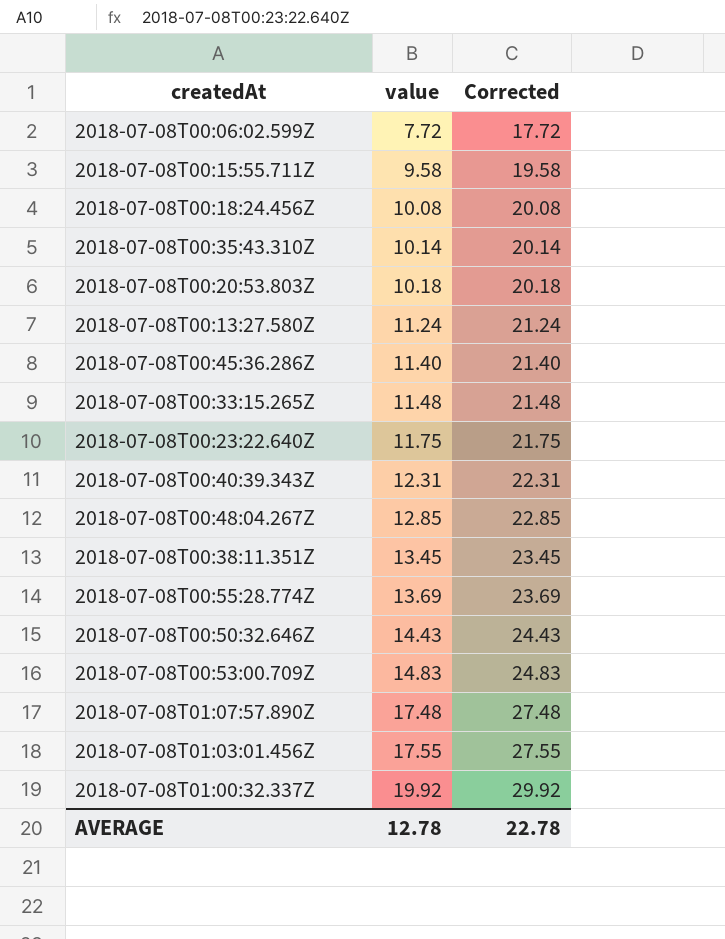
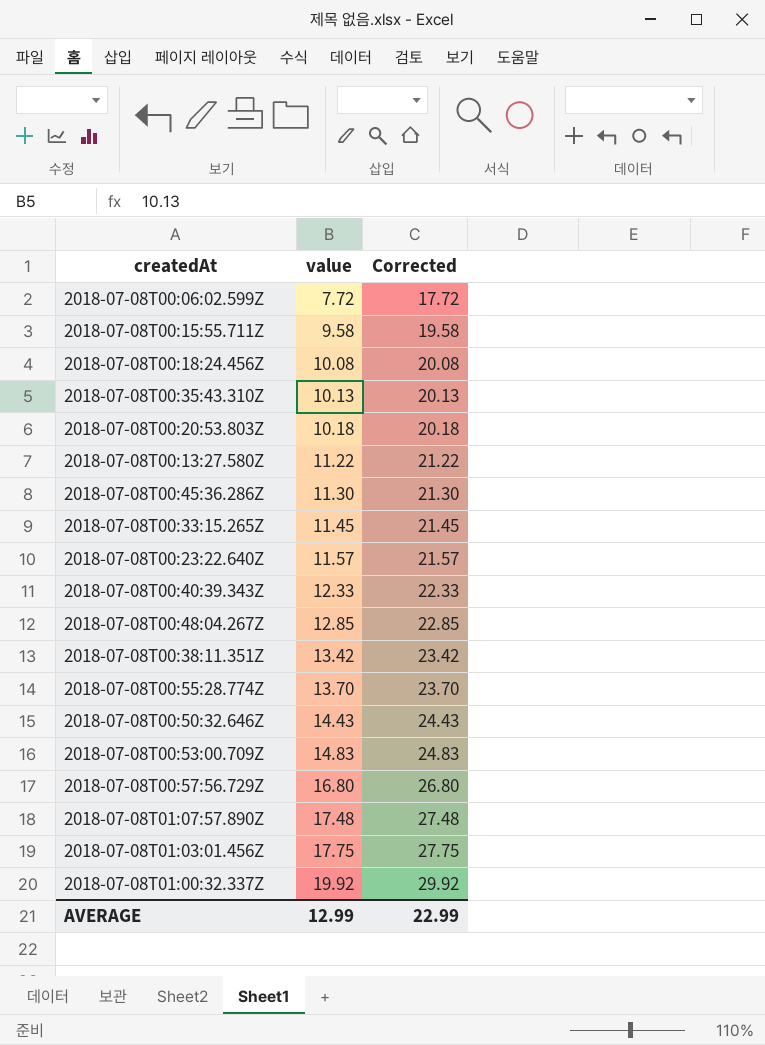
2018-07-08T00:35:43.310Z | value: 10.14 -> 10.13
2018-07-08T00:35:43.310Z | Corrected: 20.14 -> 20.13
2018-07-08T00:13:27.580Z | value: 11.24 -> 11.22
2018-07-08T00:13:27.580Z | Corrected: 21.24 -> 21.22
2018-07-08T00:45:36.286Z | value: 11.40 -> 11.30
2018-07-08T00:45:36.286Z | Corrected: 21.40 -> 21.30
2018-07-08T00:33:15.265Z | value: 11.48 -> 11.45
2018-07-08T00:33:15.265Z | Corrected: 21.48 -> 21.45
2018-07-08T00:23:22.640Z | value: 11.75 -> 11.57
2018-07-08T00:23:22.640Z | Corrected: 21.75 -> 21.57
2018-07-08T00:40:39.343Z | value: 12.31 -> 12.33
2018-07-08T00:40:39.343Z | Corrected: 22.31 -> 22.33
2018-07-08T00:38:11.351Z | value: 13.45 -> 13.42
2018-07-08T00:38:11.351Z | Corrected: 23.45 -> 23.42
2018-07-08T00:55:28.774Z | value: 13.69 -> 13.70
2018-07-08T00:55:28.774Z | Corrected: 23.69 -> 23.70
row 2018-07-08T00:57:56.729Z: none -> 16.80 | 26.80
2018-07-08T01:03:01.456Z | value: 17.55 -> 17.75
2018-07-08T01:03:01.456Z | Corrected: 27.55 -> 27.75
AVERAGE | value: 12.78 -> 12.99
AVERAGE | Corrected: 22.78 -> 22.99

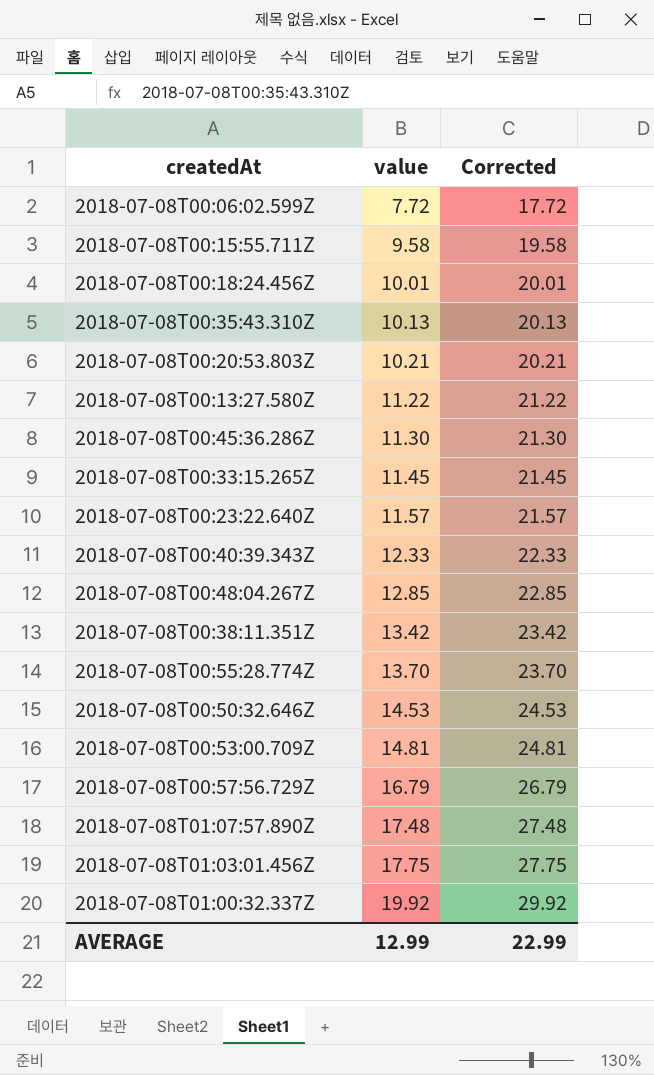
2018-07-08T00:18:24.456Z | value: 10.08 -> 10.01
2018-07-08T00:18:24.456Z | Corrected: 20.08 -> 20.01
2018-07-08T00:20:53.803Z | value: 10.18 -> 10.21
2018-07-08T00:20:53.803Z | Corrected: 20.18 -> 20.21
2018-07-08T00:50:32.646Z | value: 14.43 -> 14.53
2018-07-08T00:50:32.646Z | Corrected: 24.43 -> 24.53
2018-07-08T00:53:00.709Z | value: 14.83 -> 14.81
2018-07-08T00:53:00.709Z | Corrected: 24.83 -> 24.81
2018-07-08T00:57:56.729Z | value: 16.80 -> 16.79
2018-07-08T00:57:56.729Z | Corrected: 26.80 -> 26.79

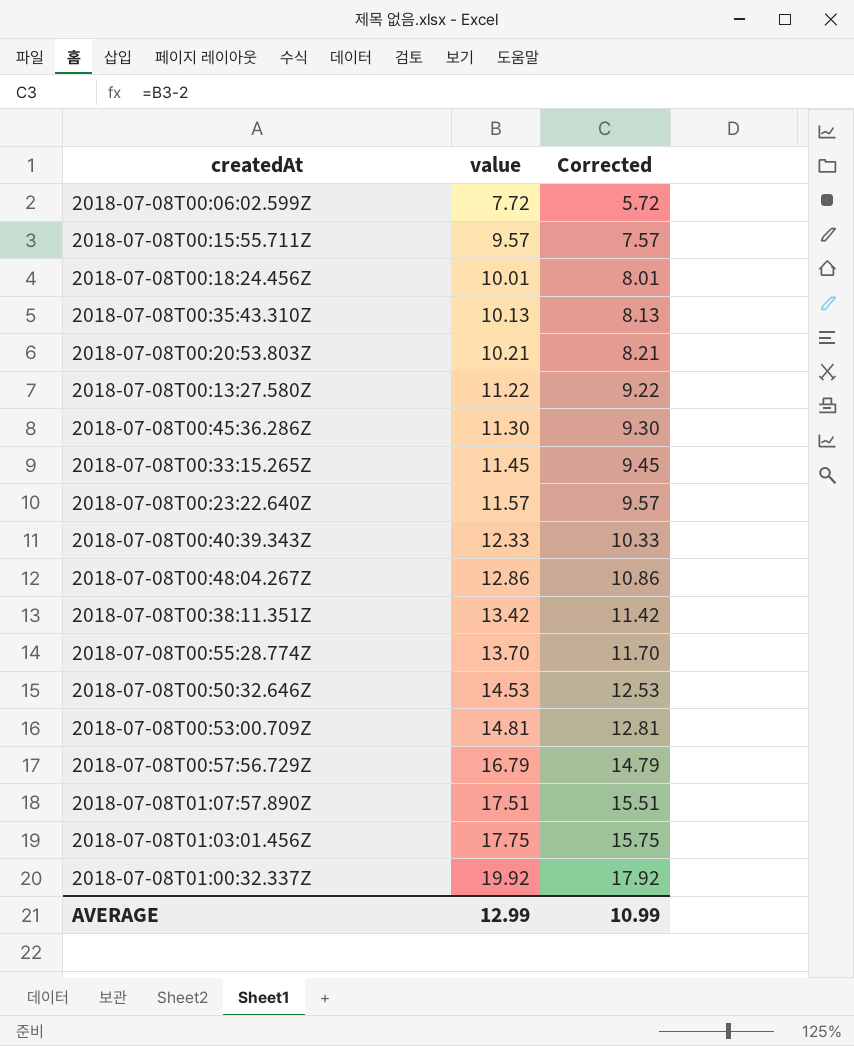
column Corrected | formula: [value] + 10 -> [value] - 2
2018-07-08T00:15:55.711Z | value: 9.58 -> 9.57
2018-07-08T00:48:04.267Z | value: 12.85 -> 12.86
2018-07-08T01:07:57.890Z | value: 17.48 -> 17.51
AVERAGE | Corrected: 22.99 -> 10.99

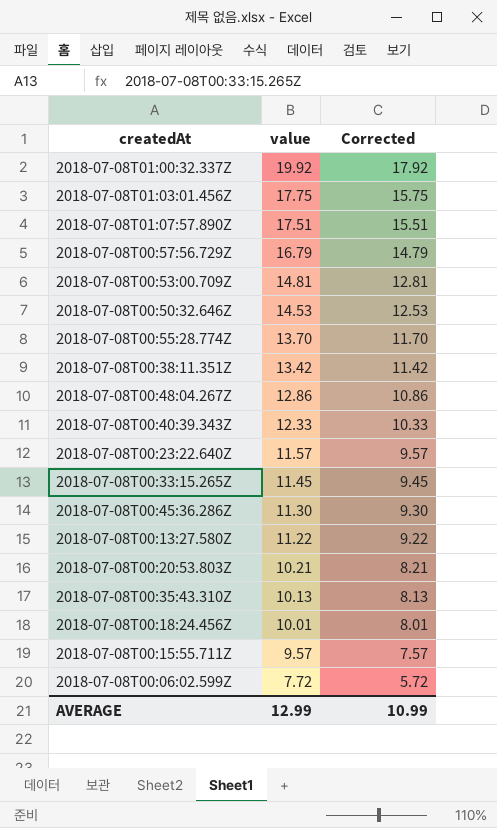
row order: value ascending -> value descending

